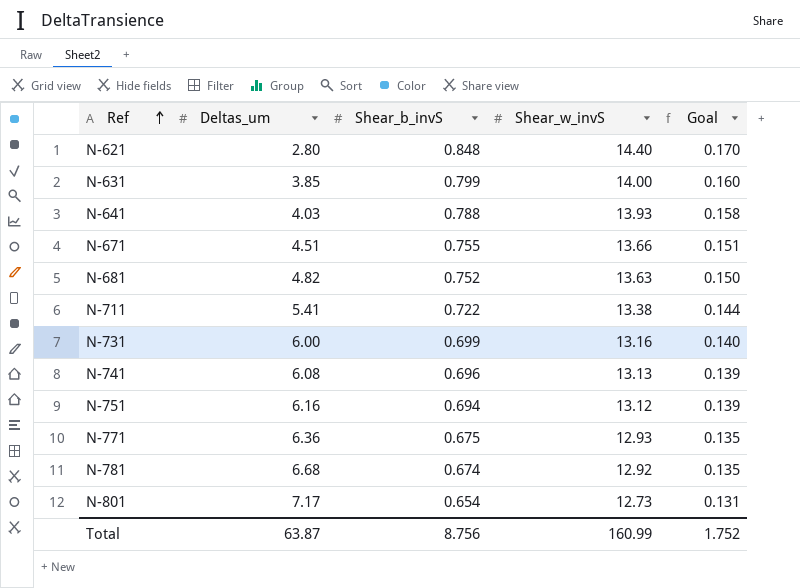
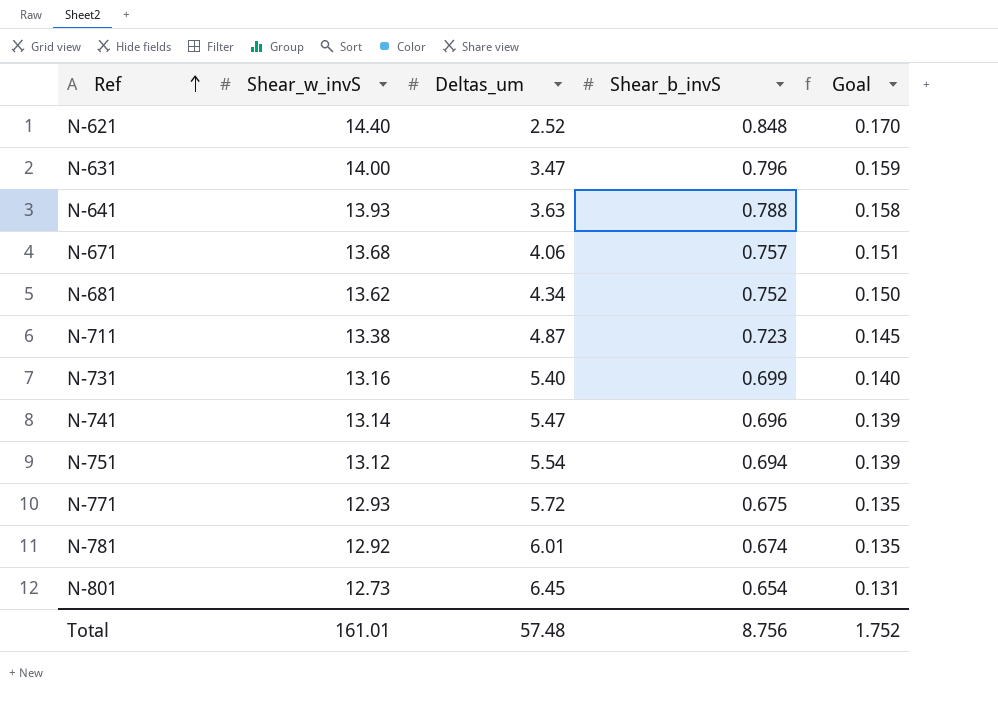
column Shear_w_invS | position: 4 -> 2
N-621 | Deltas_um: 2.80 -> 2.52
N-631 | Deltas_um: 3.85 -> 3.47
N-631 | Shear_b_invS: 0.799 -> 0.796
N-631 | Goal: 0.160 -> 0.159
N-641 | Deltas_um: 4.03 -> 3.63
N-671 | Shear_w_invS: 13.66 -> 13.68
N-671 | Deltas_um: 4.51 -> 4.06
N-671 | Shear_b_invS: 0.755 -> 0.757
N-681 | Shear_w_invS: 13.63 -> 13.62
N-681 | Deltas_um: 4.82 -> 4.34
N-711 | Deltas_um: 5.41 -> 4.87
N-711 | Shear_b_invS: 0.722 -> 0.723
N-711 | Goal: 0.144 -> 0.145
N-731 | Deltas_um: 6.00 -> 5.40
N-741 | Shear_w_invS: 13.13 -> 13.14
N-741 | Deltas_um: 6.08 -> 5.47
N-751 | Deltas_um: 6.16 -> 5.54
N-771 | Deltas_um: 6.36 -> 5.72
N-781 | Deltas_um: 6.68 -> 6.01
N-801 | Deltas_um: 7.17 -> 6.45
Total | Shear_w_invS: 160.99 -> 161.01
Total | Deltas_um: 63.87 -> 57.48

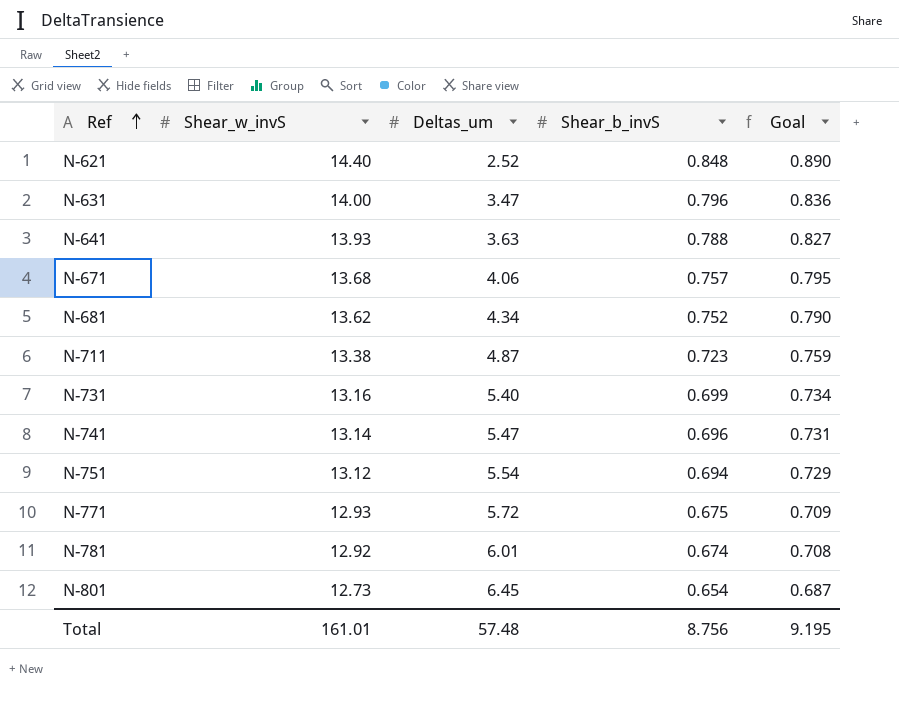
column Goal | formula: [Shear_b_invS] * 0.2 -> [Shear_b_invS] * 1.05
Total | Goal: 1.752 -> 9.195

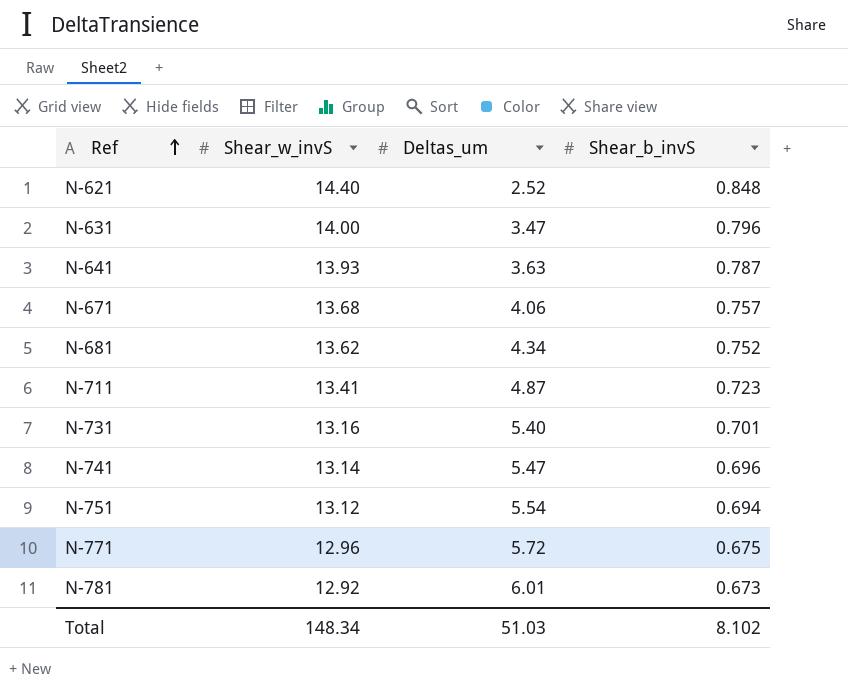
column Goal | formula: [Shear_b_invS] * 1.05 -> none
row N-801: 12.73 | 6.45 | 0.654 | 0.687 -> none
N-641 | Shear_b_invS: 0.788 -> 0.787
N-711 | Shear_w_invS: 13.38 -> 13.41
N-731 | Shear_b_invS: 0.699 -> 0.701
N-771 | Shear_w_invS: 12.93 -> 12.96
N-781 | Shear_b_invS: 0.674 -> 0.673
Total | Shear_w_invS: 161.01 -> 148.34
Total | Deltas_um: 57.48 -> 51.03
Total | Shear_b_invS: 8.756 -> 8.102

